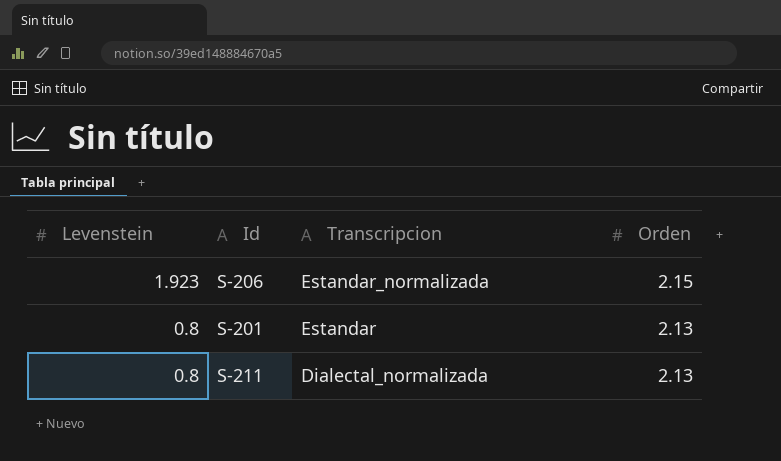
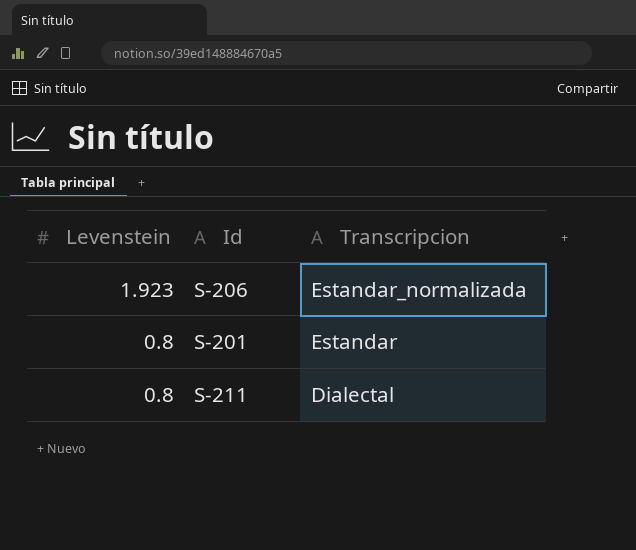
column Orden | position: 4 -> none
S-211 | Transcripcion: Dialectal_normalizada -> Dialectal

